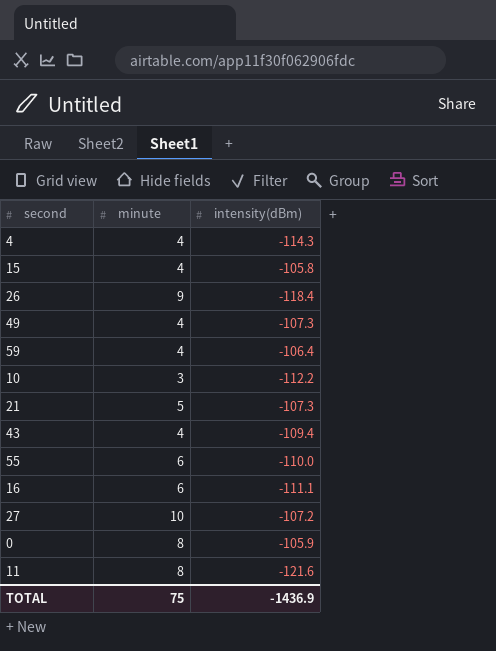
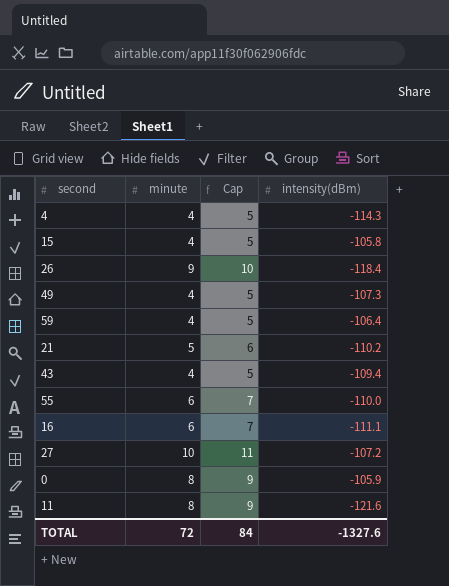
column Cap | formula: none -> [minute] + 1
row 10: 3 | -112.2 -> none
21 | intensity(dBm): -107.3 -> -110.2
TOTAL | minute: 75 -> 72
TOTAL | intensity(dBm): -1436.9 -> -1327.6

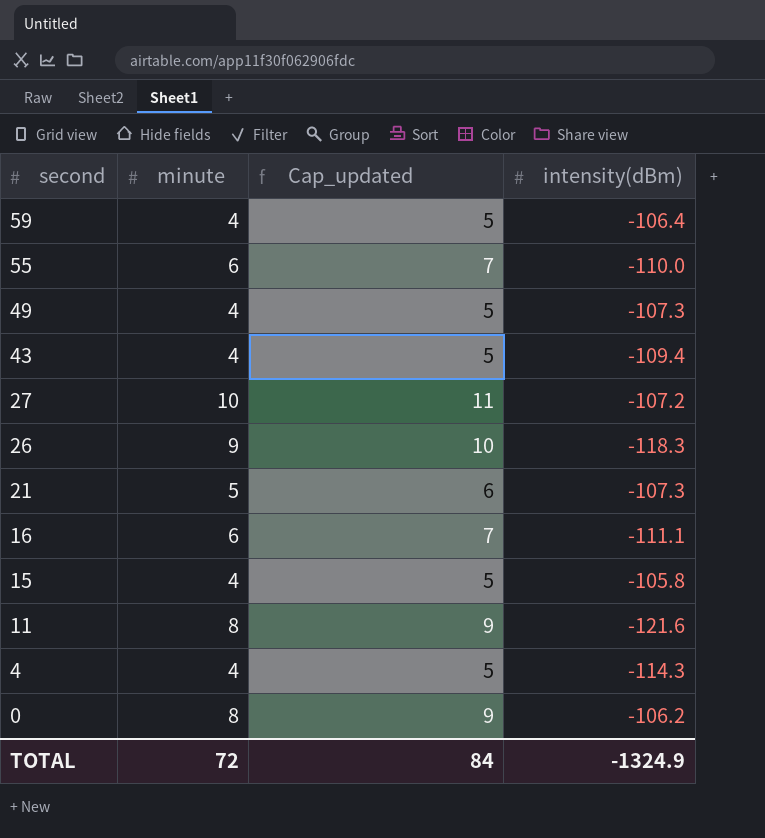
row order: none -> second descending
column name: Cap -> Cap_updated
26 | intensity(dBm): -118.4 -> -118.3
21 | intensity(dBm): -110.2 -> -107.3
0 | intensity(dBm): -105.9 -> -106.2
TOTAL | intensity(dBm): -1327.6 -> -1324.9

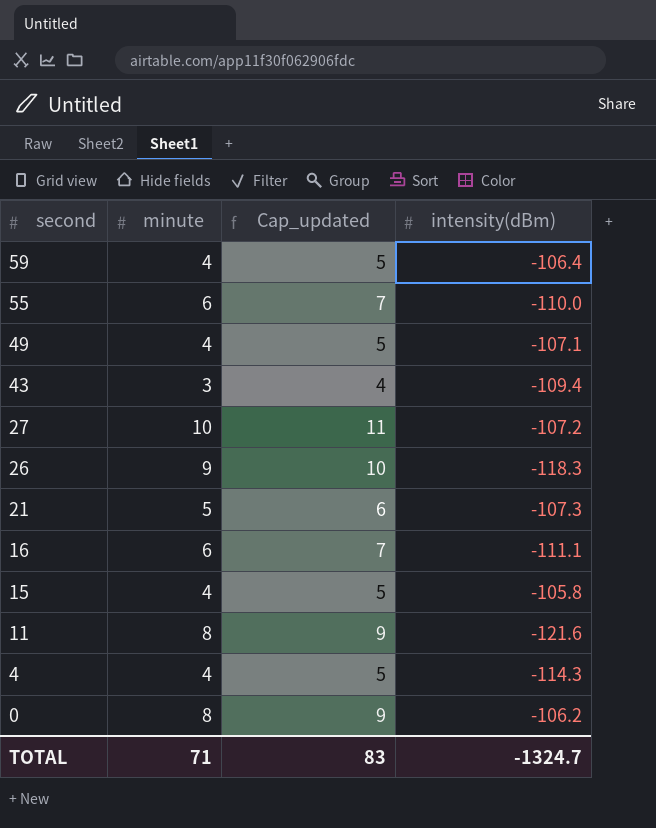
49 | intensity(dBm): -107.3 -> -107.1
43 | minute: 4 -> 3
43 | Cap_updated: 5 -> 4
TOTAL | minute: 72 -> 71
TOTAL | Cap_updated: 84 -> 83
TOTAL | intensity(dBm): -1324.9 -> -1324.7

